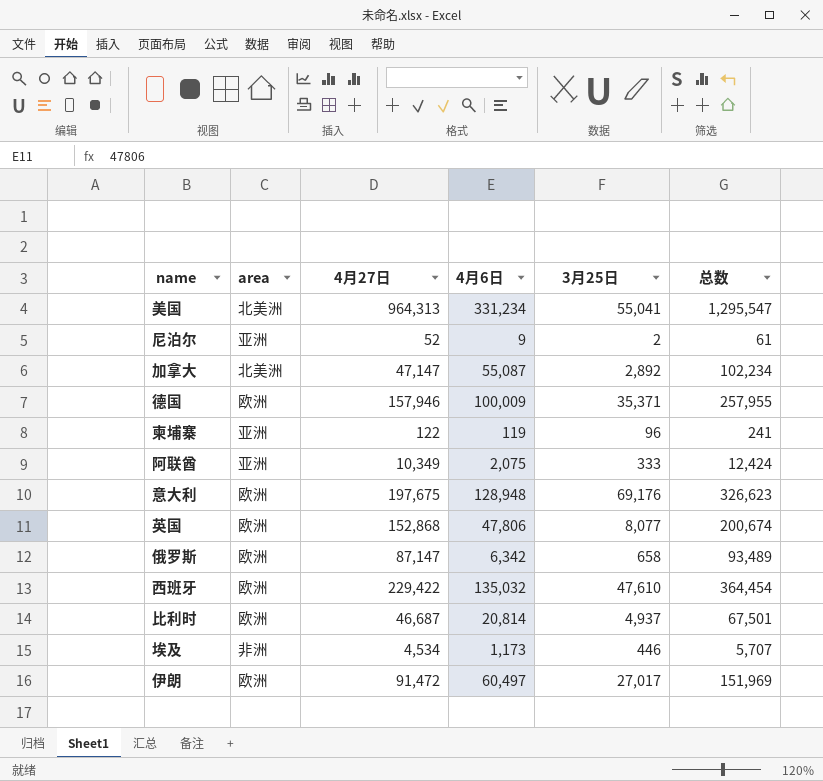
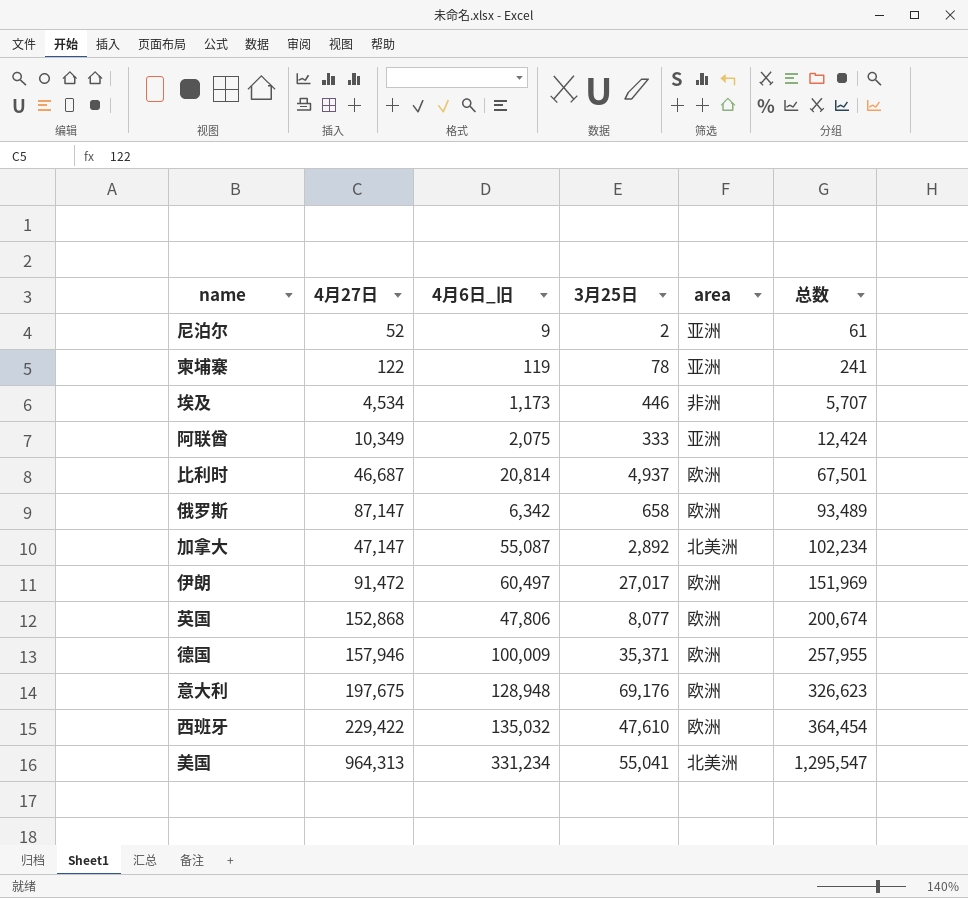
row order: none -> 总数 ascending
column name: 4月6日 -> 4月6日_旧
column area | position: 2 -> 5
柬埔寨 | 3月25日: 96 -> 78

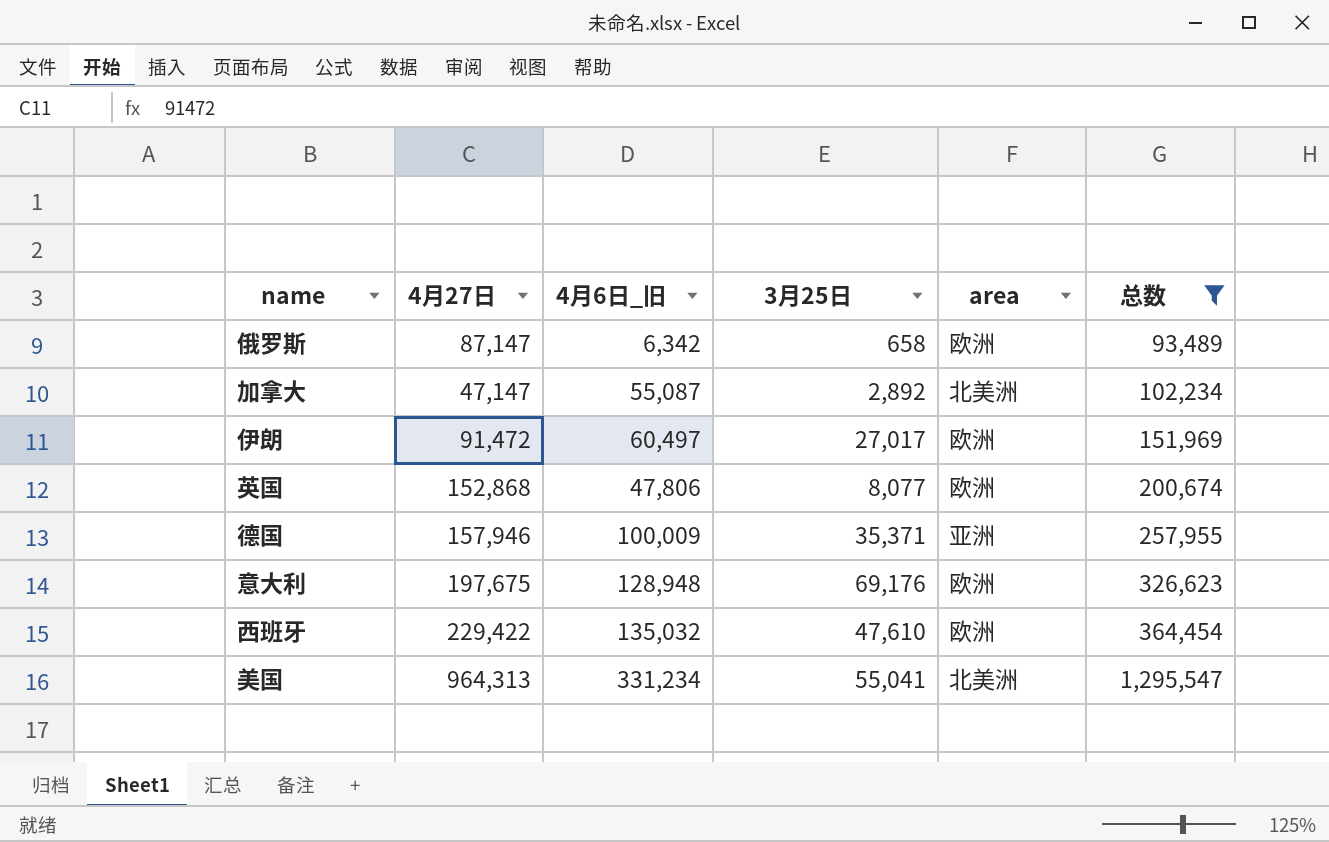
filter: none -> 总数 >= 93,489
德国 | area: 欧洲 -> 亚洲

